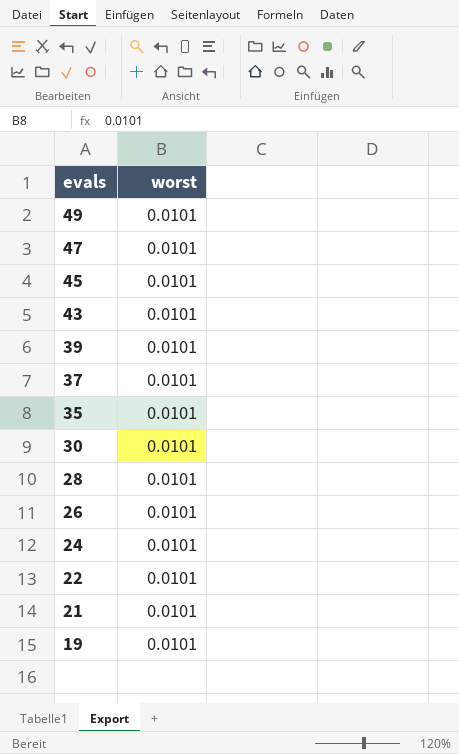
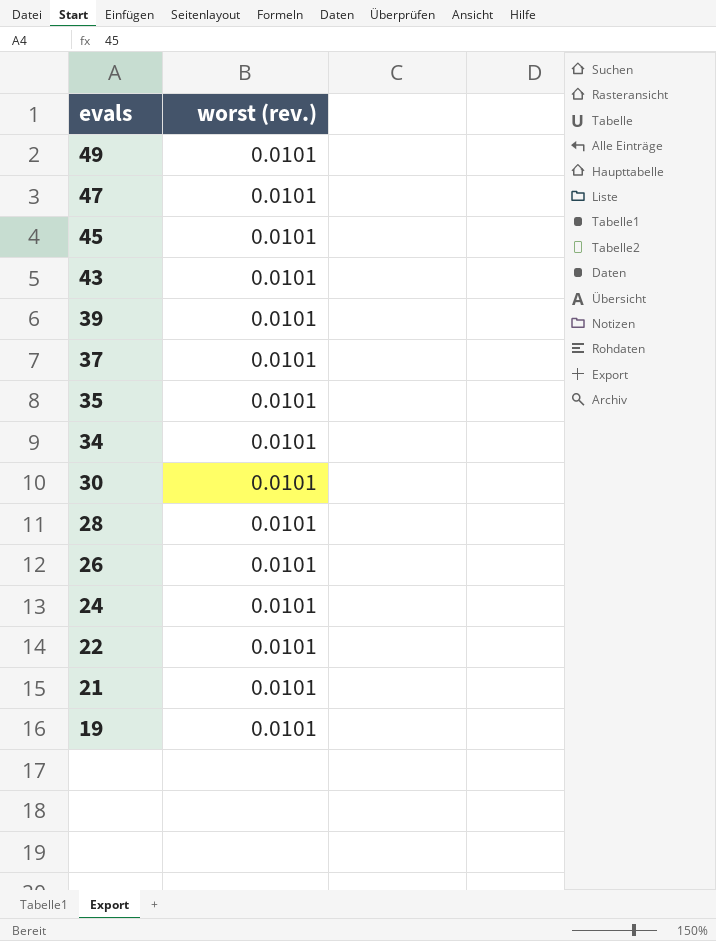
column name: worst -> worst (rev.)
row 34: none -> 0.0101

